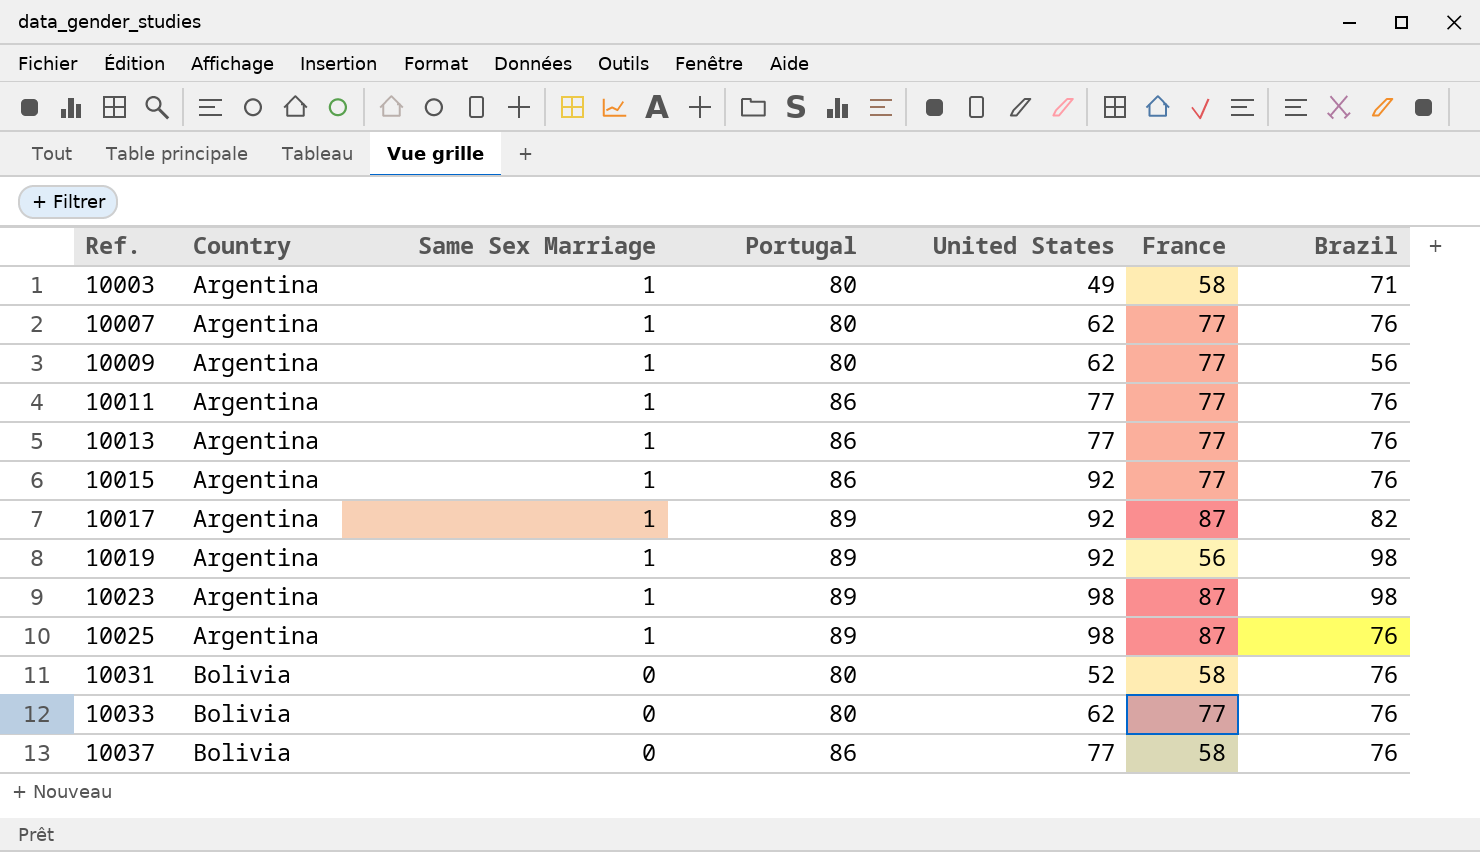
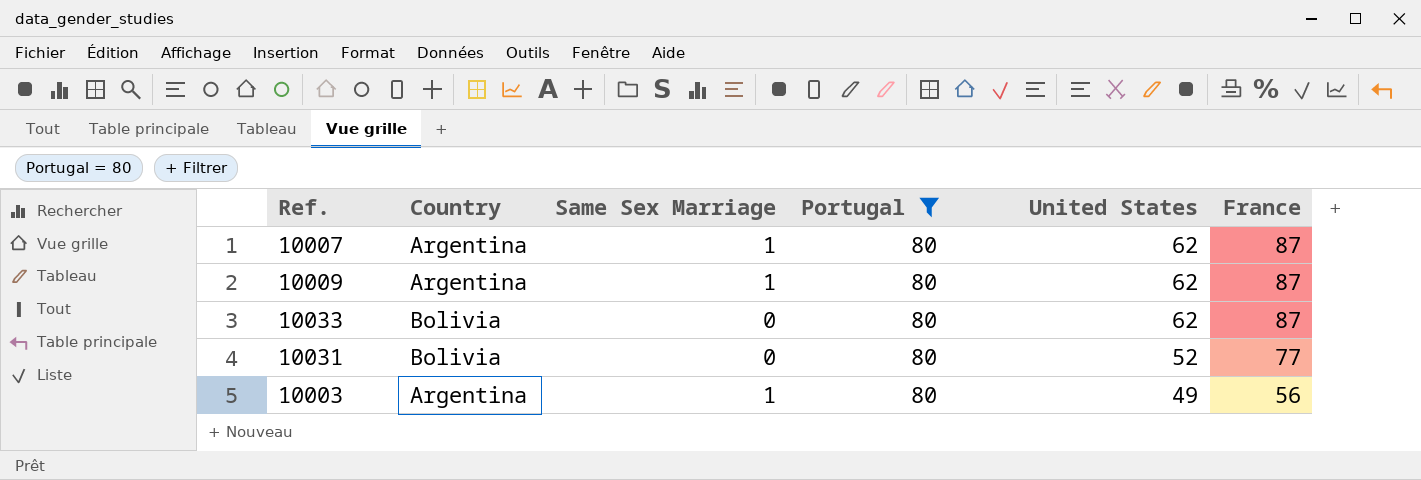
filter: none -> Portugal = 80
row order: Ref. ascending -> United States descending
column Brazil | position: 7 -> none
10007 | France: 77 -> 87
10009 | France: 77 -> 87
10033 | France: 77 -> 87
10031 | France: 58 -> 77
10003 | France: 58 -> 56

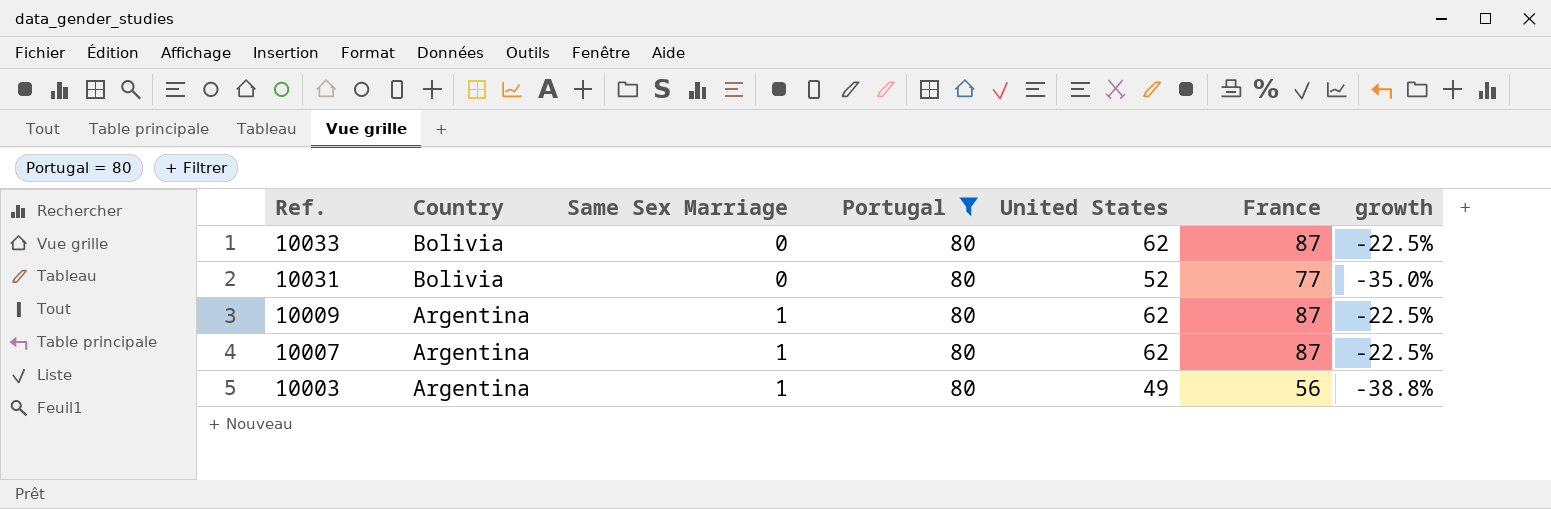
row order: United States descending -> Ref. descending
column growth | formula: none -> ([United States] - [Portugal]) / [Portugal]

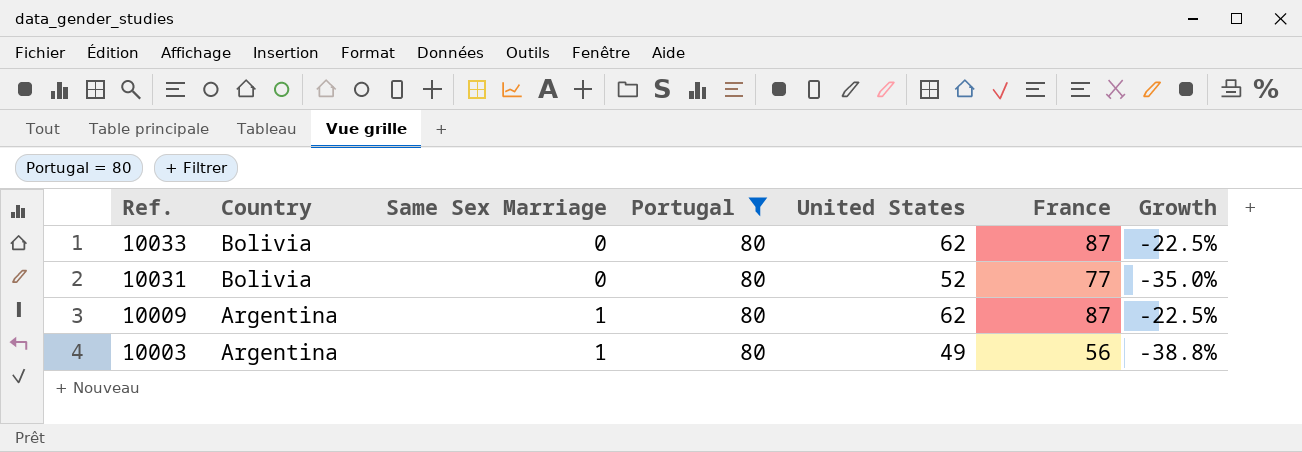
column name: growth -> Growth
row 10007: Argentina | 1 | 80 | 62 | 87 | -22.5% -> none

